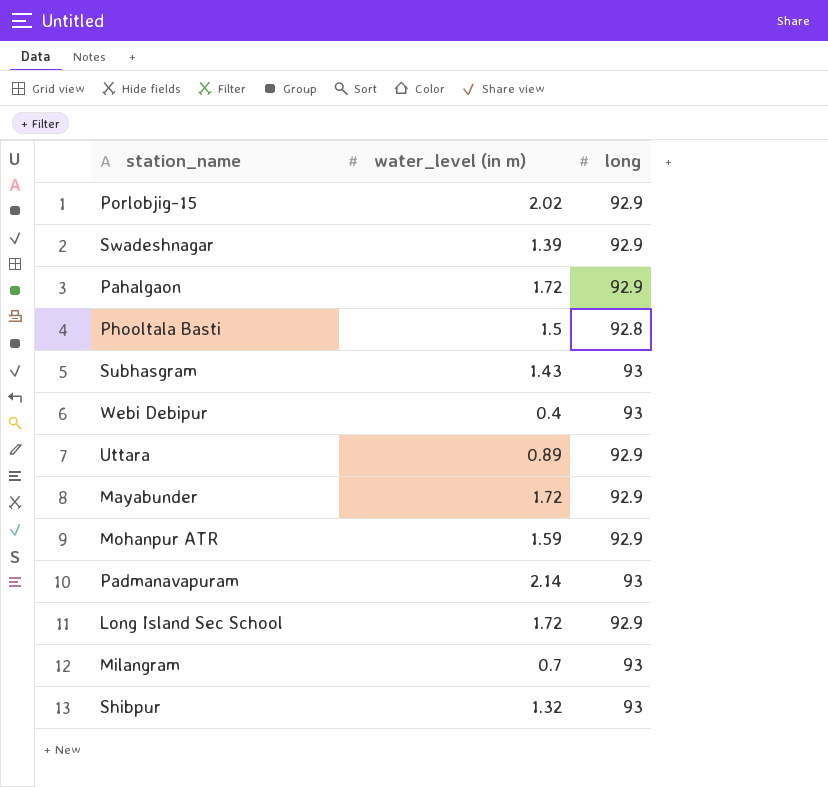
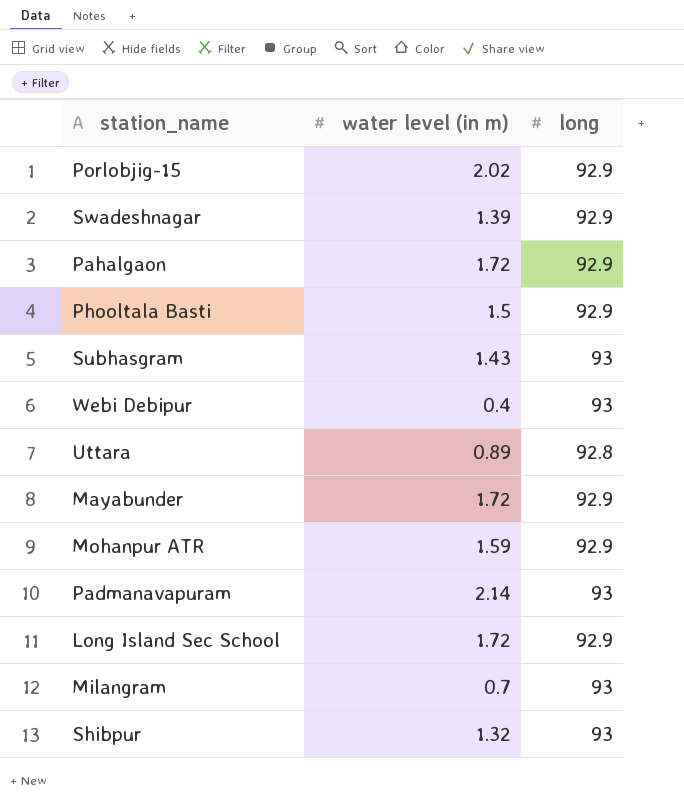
column name: water_level (in m) -> water level (in m)
Phooltala Basti | long: 92.8 -> 92.9
Uttara | long: 92.9 -> 92.8

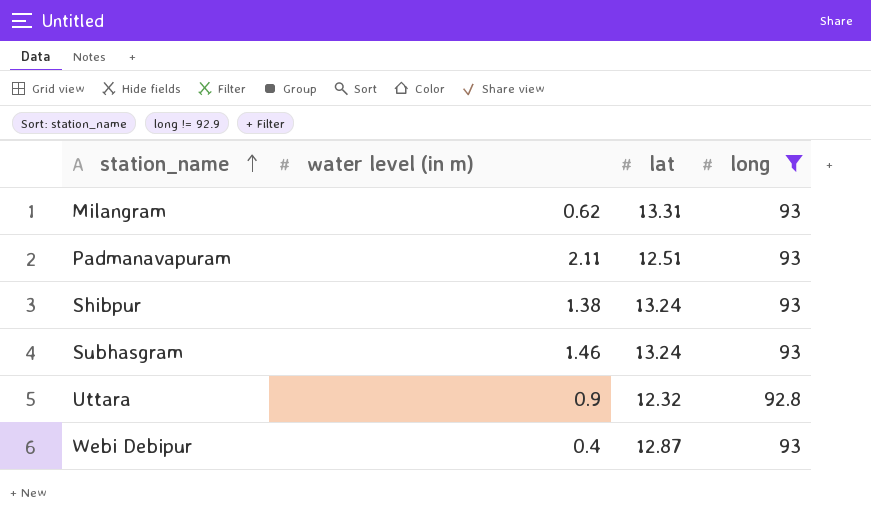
filter: none -> long != 92.9
row order: none -> station_name ascending
column lat | position: none -> 3
Milangram | water level (in m): 0.7 -> 0.62
Padmanavapuram | water level (in m): 2.14 -> 2.11
Shibpur | water level (in m): 1.32 -> 1.38
Subhasgram | water level (in m): 1.43 -> 1.46
Uttara | water level (in m): 0.89 -> 0.9

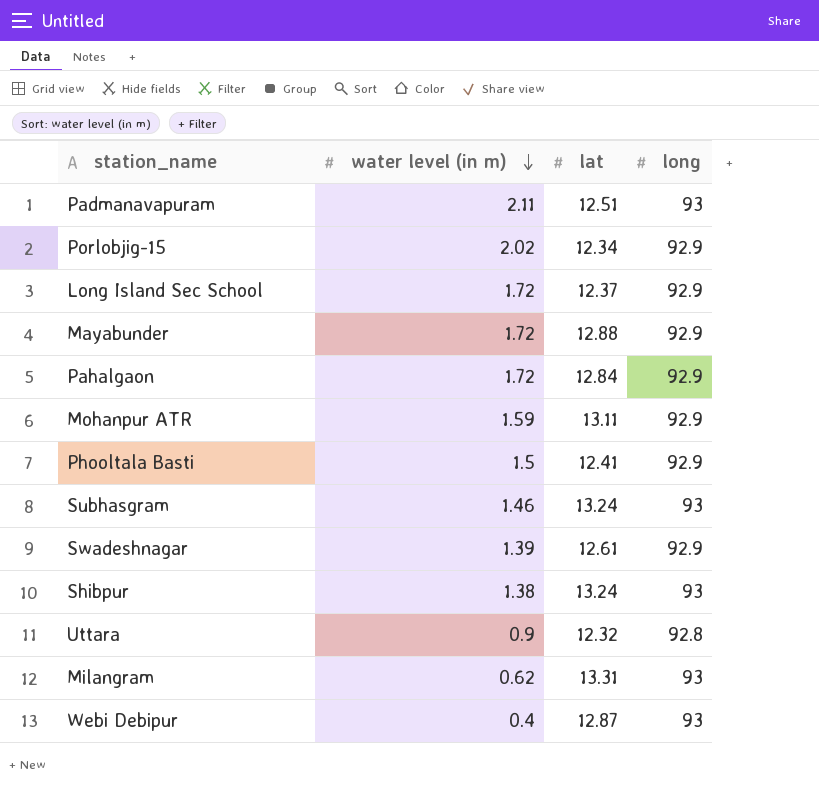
filter: long != 92.9 -> none
row order: station_name ascending -> water level (in m) descending

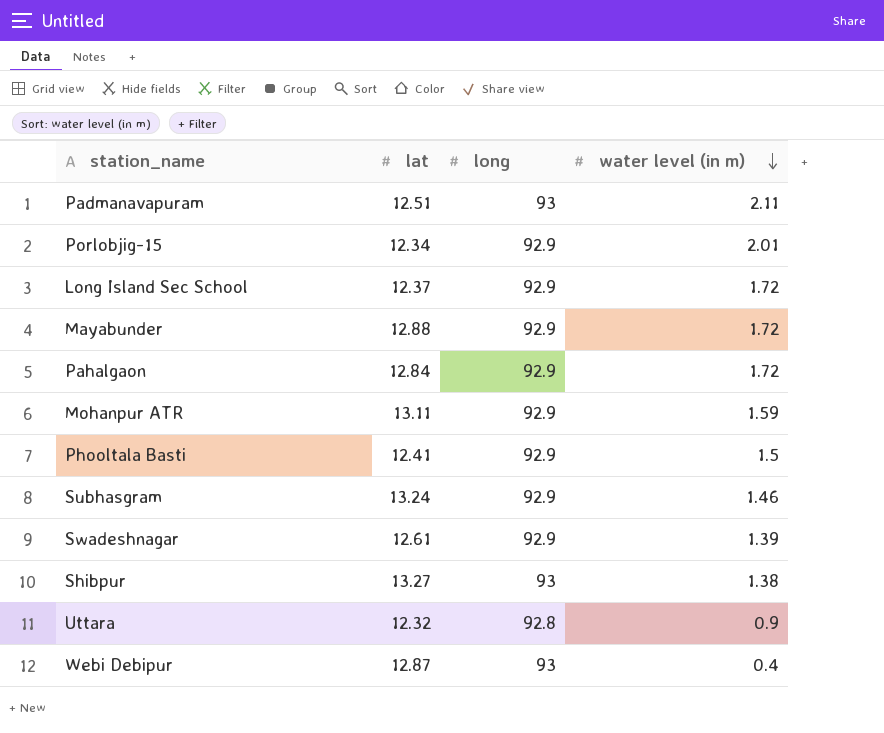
column water level (in m) | position: 2 -> 4
row Milangram: 0.62 | 13.31 | 93 -> none
Porlobjig-15 | water level (in m): 2.02 -> 2.01
Subhasgram | long: 93 -> 92.9
Shibpur | lat: 13.24 -> 13.27

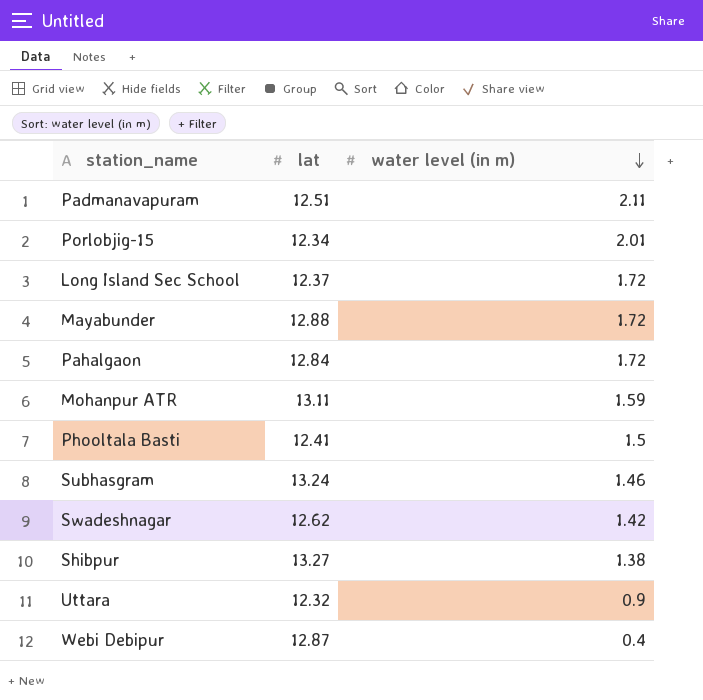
column long | position: 3 -> none
Swadeshnagar | lat: 12.61 -> 12.62
Swadeshnagar | water level (in m): 1.39 -> 1.42

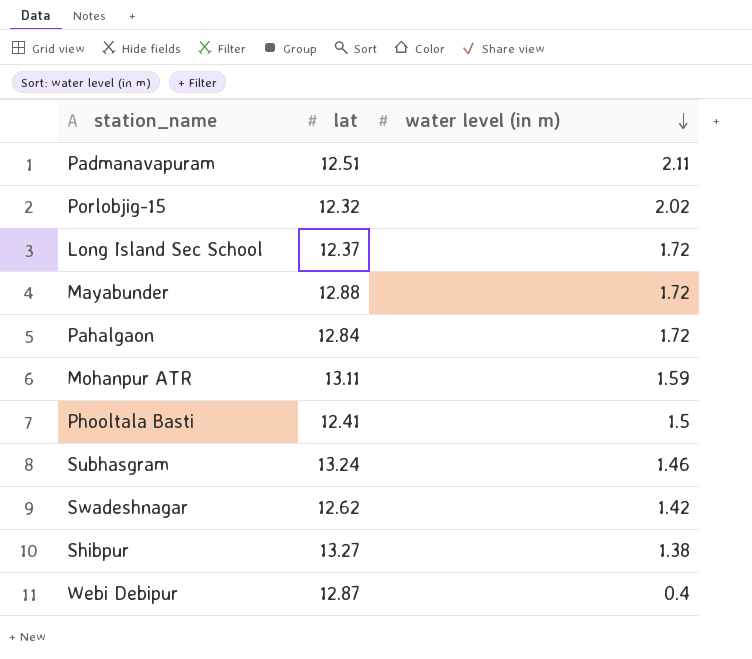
row Uttara: 12.32 | 0.9 -> none
Porlobjig-15 | lat: 12.34 -> 12.32
Porlobjig-15 | water level (in m): 2.01 -> 2.02

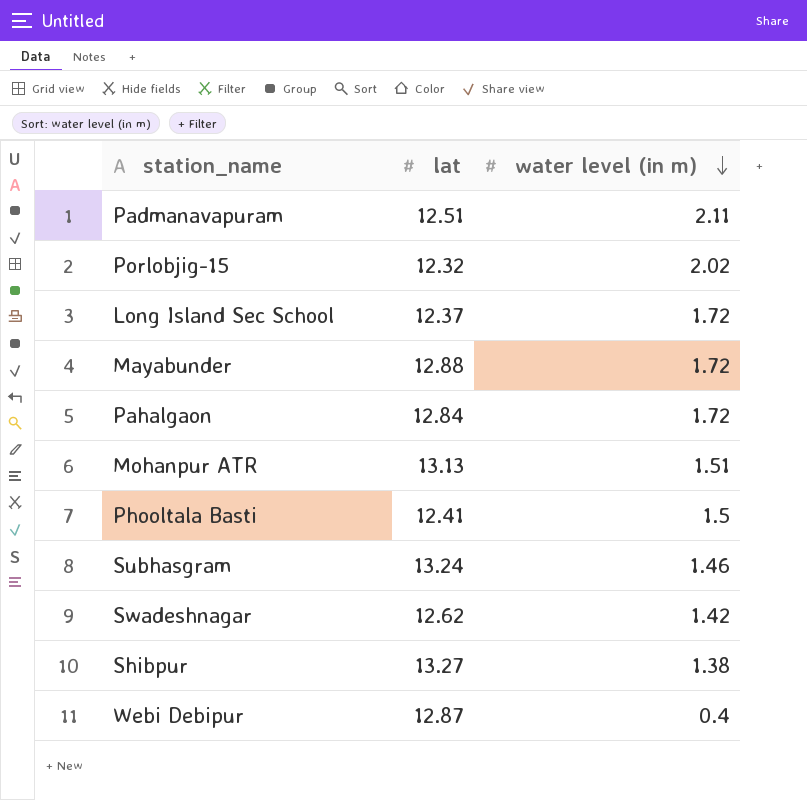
Mohanpur ATR | lat: 13.11 -> 13.13
Mohanpur ATR | water level (in m): 1.59 -> 1.51

